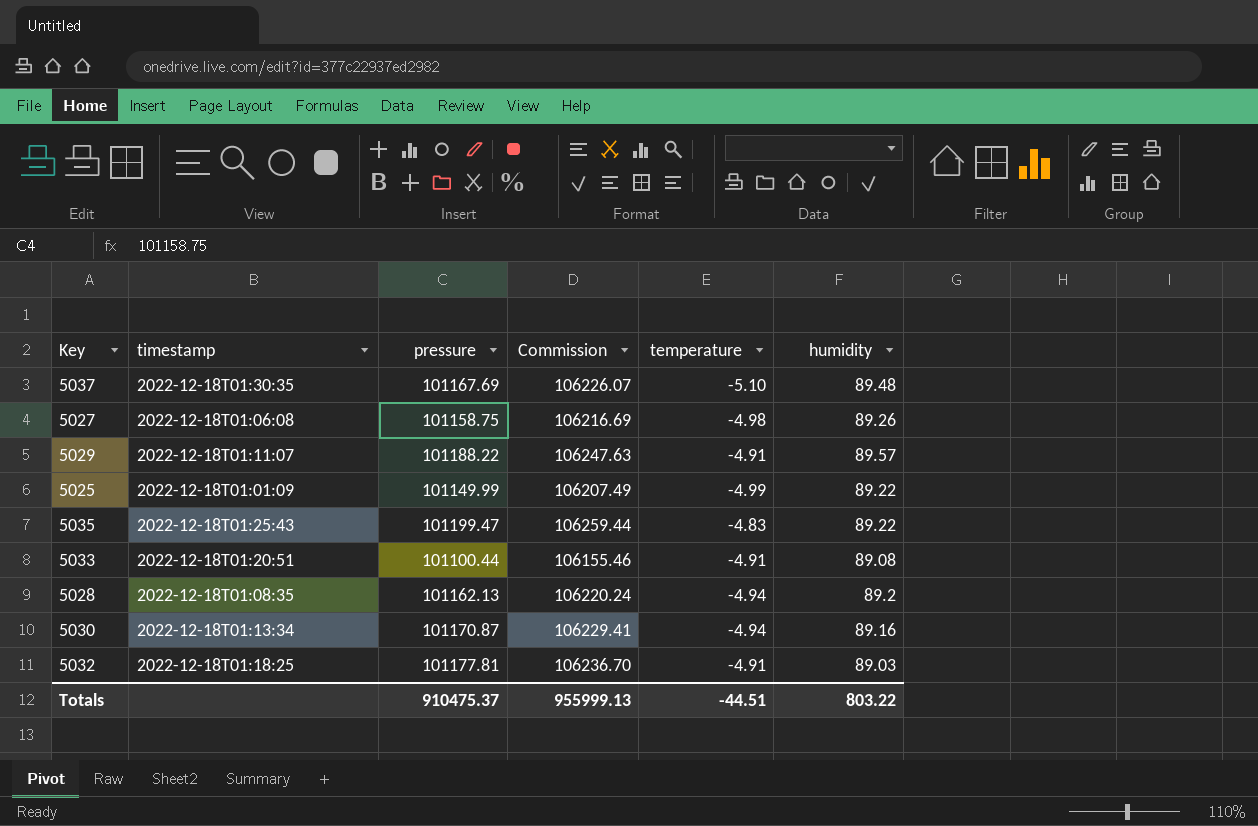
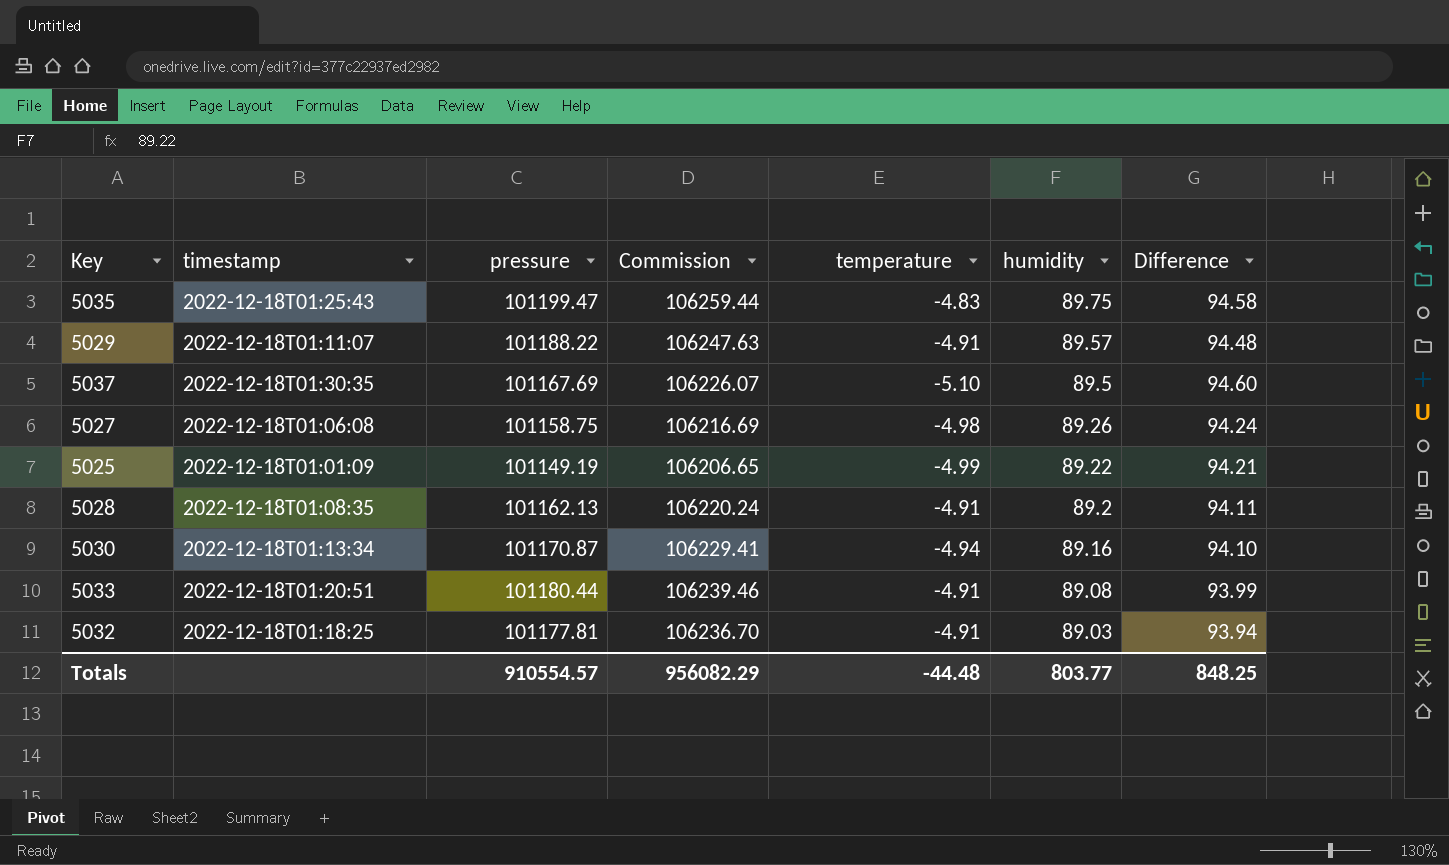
row order: none -> humidity descending
column Difference | formula: none -> [humidity] - [temperature]
5035 | humidity: 89.22 -> 89.75
5037 | humidity: 89.48 -> 89.5
5025 | pressure: 101149.99 -> 101149.19
5025 | Commission: 106207.49 -> 106206.65
5028 | temperature: -4.94 -> -4.91
5033 | pressure: 101100.44 -> 101180.44
5033 | Commission: 106155.46 -> 106239.46
Totals | pressure: 910475.37 -> 910554.57
Totals | Commission: 955999.13 -> 956082.29
Totals | temperature: -44.51 -> -44.48
Totals | humidity: 803.22 -> 803.77

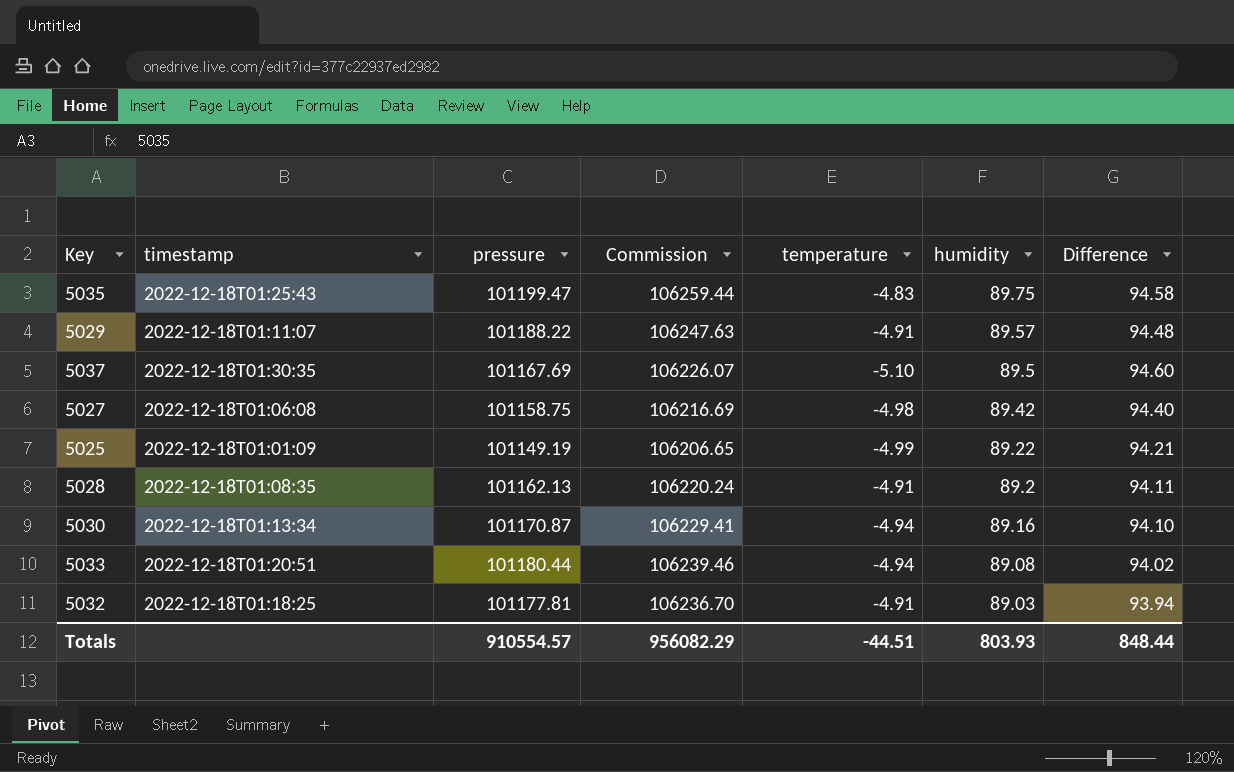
5027 | humidity: 89.26 -> 89.42
5027 | Difference: 94.24 -> 94.40
5033 | temperature: -4.91 -> -4.94
5033 | Difference: 93.99 -> 94.02
Totals | temperature: -44.48 -> -44.51
Totals | humidity: 803.77 -> 803.93
Totals | Difference: 848.25 -> 848.44

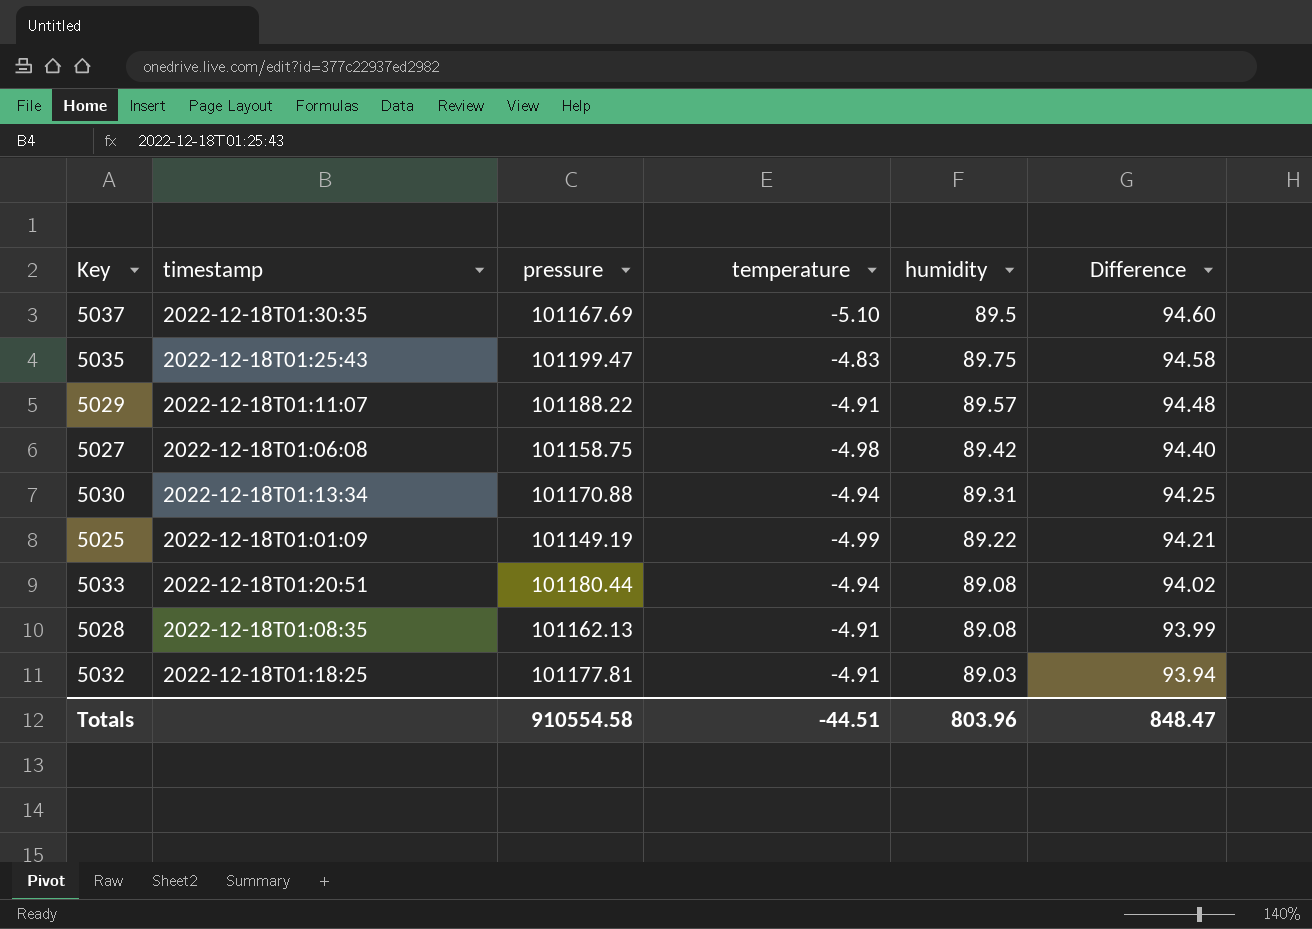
row order: humidity descending -> Difference descending
column Commission | formula: [pressure] * 1.05 -> none
5030 | pressure: 101170.87 -> 101170.88
5030 | humidity: 89.16 -> 89.31
5030 | Difference: 94.10 -> 94.25
5028 | humidity: 89.2 -> 89.08
5028 | Difference: 94.11 -> 93.99
Totals | pressure: 910554.57 -> 910554.58
Totals | humidity: 803.93 -> 803.96
Totals | Difference: 848.44 -> 848.47

